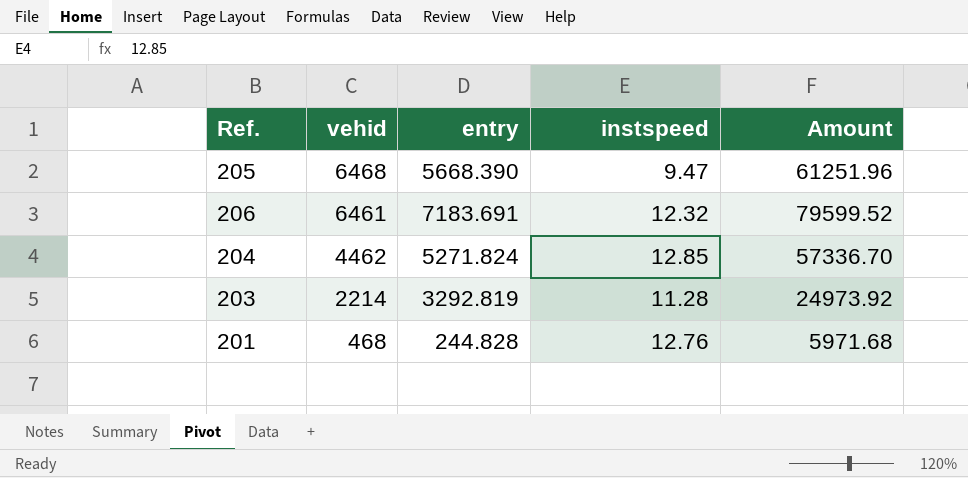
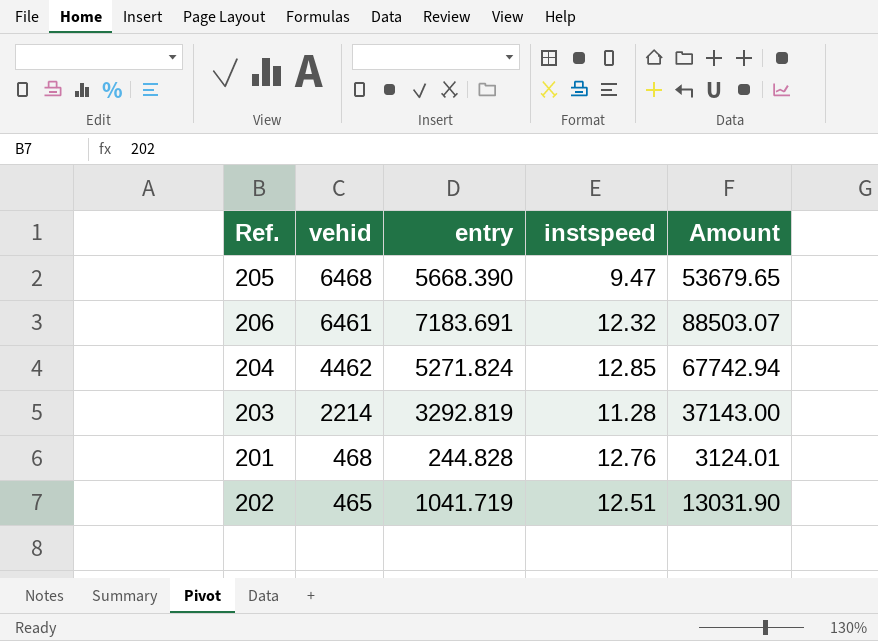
column Amount | formula: [vehid] * [instspeed] -> [entry] * [instspeed]
row 202: none -> 465 | 1041.719 | 12.51 | 13031.90

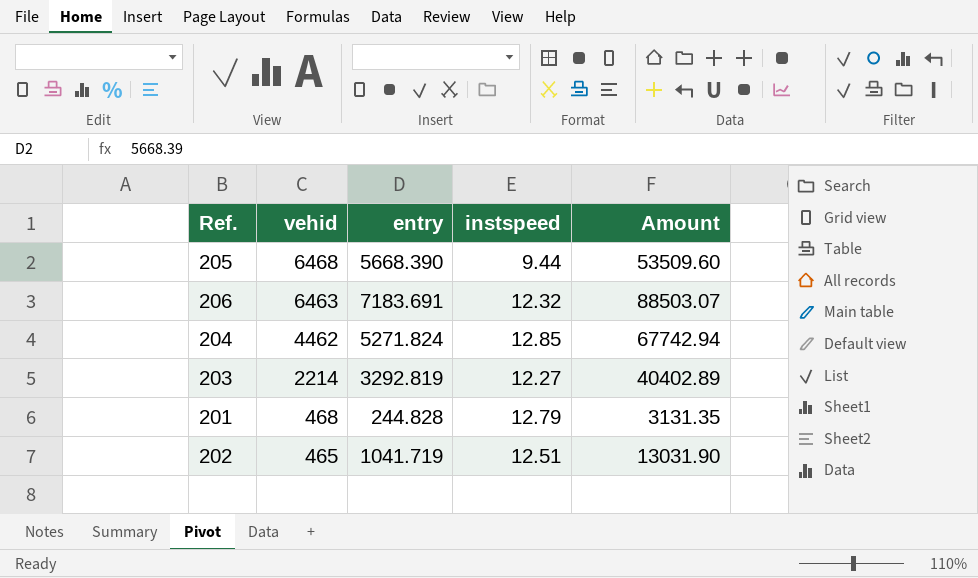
205 | instspeed: 9.47 -> 9.44
205 | Amount: 53679.65 -> 53509.60
206 | vehid: 6461 -> 6463
203 | instspeed: 11.28 -> 12.27
203 | Amount: 37143.00 -> 40402.89
201 | instspeed: 12.76 -> 12.79
201 | Amount: 3124.01 -> 3131.35

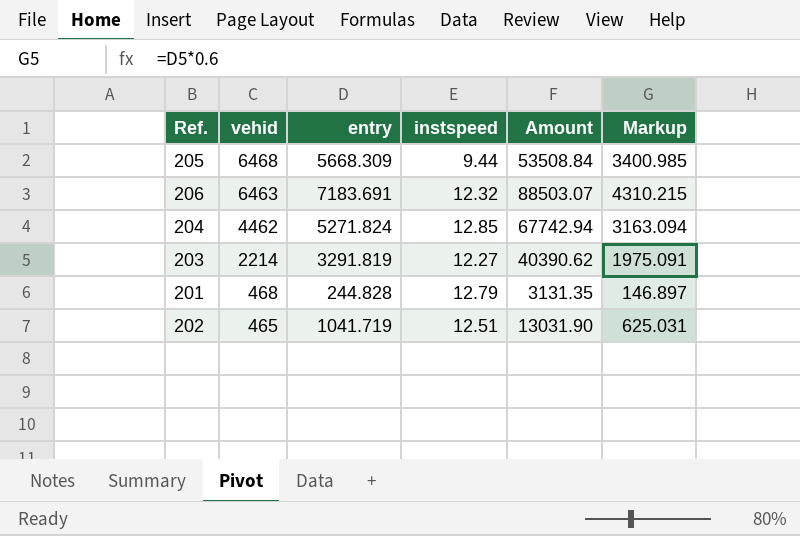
column Markup | formula: none -> [entry] * 0.6
205 | entry: 5668.390 -> 5668.309
205 | Amount: 53509.60 -> 53508.84
203 | entry: 3292.819 -> 3291.819
203 | Amount: 40402.89 -> 40390.62

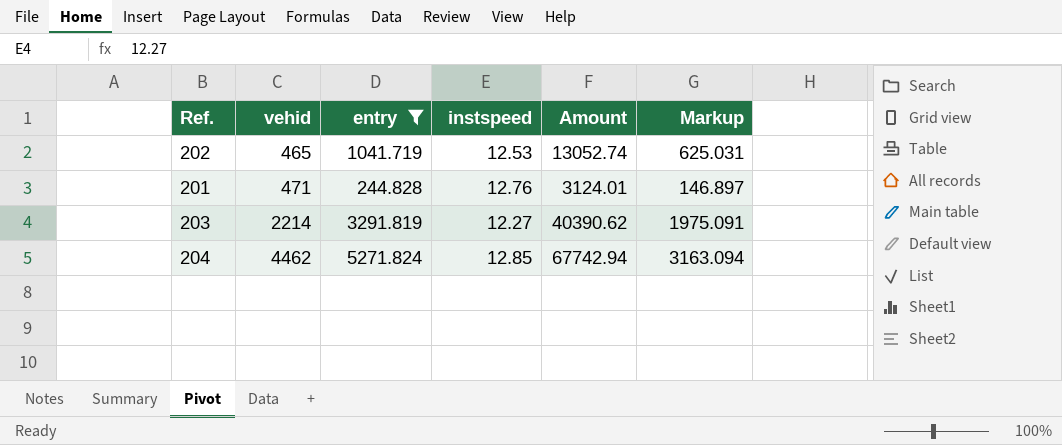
filter: none -> entry <= 5271.824
row order: vehid descending -> vehid ascending
202 | instspeed: 12.51 -> 12.53
202 | Amount: 13031.90 -> 13052.74
201 | vehid: 468 -> 471
201 | instspeed: 12.79 -> 12.76
201 | Amount: 3131.35 -> 3124.01

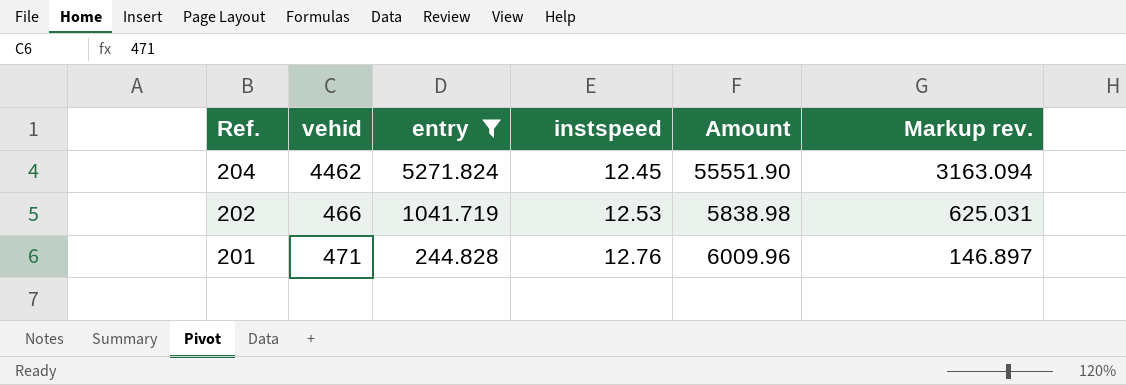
row order: vehid ascending -> Ref. descending
column Amount | formula: [entry] * [instspeed] -> [vehid] * [instspeed]
column name: Markup -> Markup rev.
row 203: 2214 | 3291.819 | 12.27 | 40390.62 | 1975.091 -> none
204 | instspeed: 12.85 -> 12.45
202 | vehid: 465 -> 466

